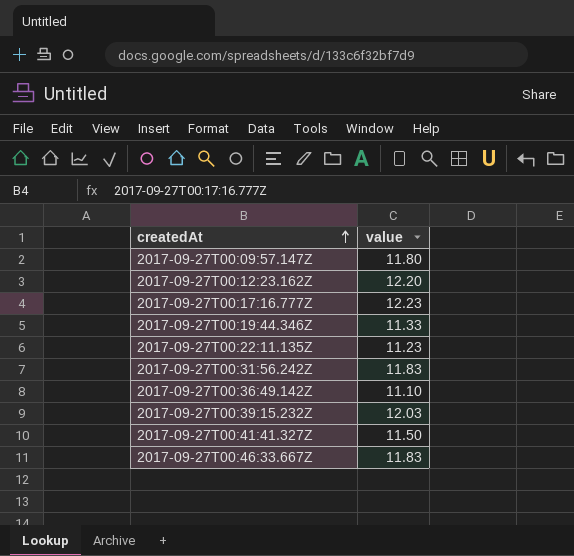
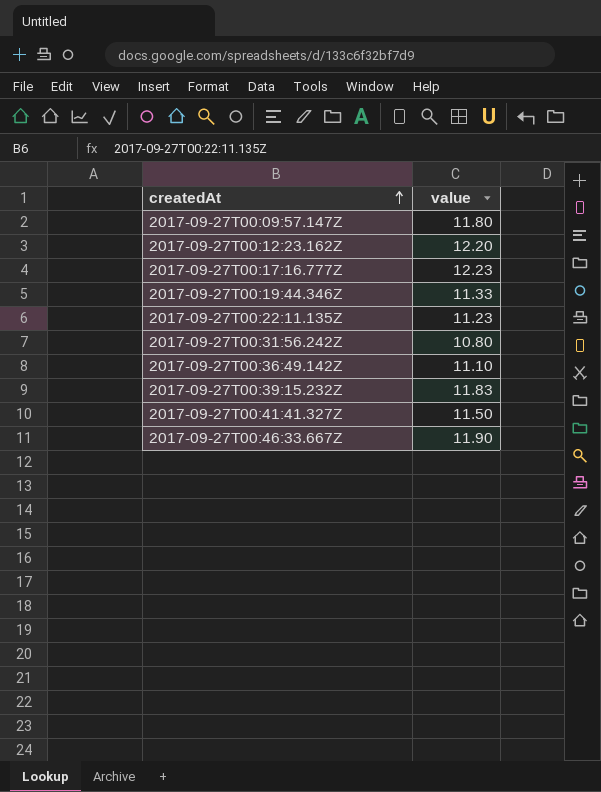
2017-09-27T00:31:56.242Z | value: 11.83 -> 10.80
2017-09-27T00:39:15.232Z | value: 12.03 -> 11.83
2017-09-27T00:46:33.667Z | value: 11.83 -> 11.90

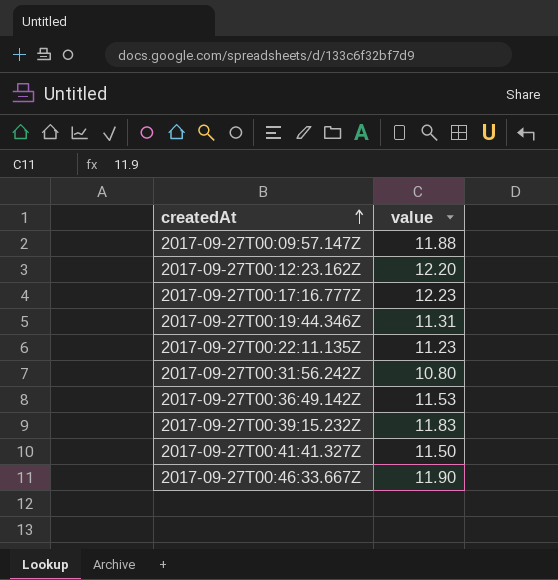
2017-09-27T00:09:57.147Z | value: 11.80 -> 11.88
2017-09-27T00:19:44.346Z | value: 11.33 -> 11.31
2017-09-27T00:36:49.142Z | value: 11.10 -> 11.53

